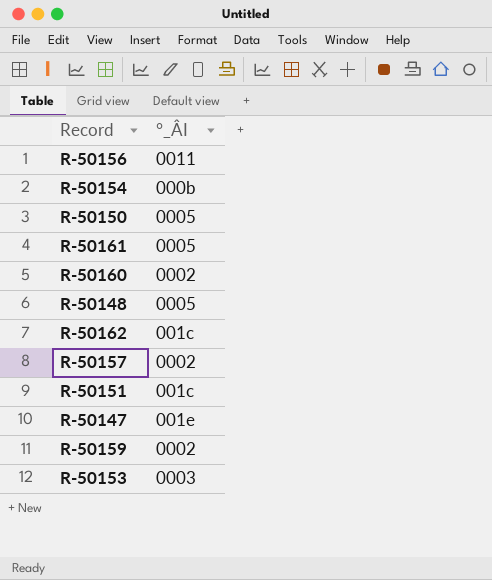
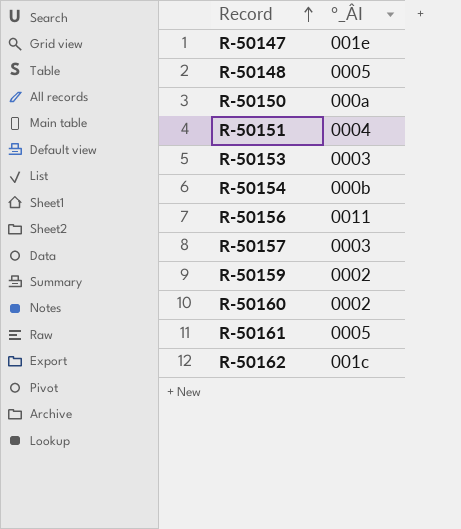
row order: none -> Record ascending
R-50150 | °_ÂI: 0005 -> 000a
R-50151 | °_ÂI: 001c -> 0004
R-50157 | °_ÂI: 0002 -> 0003

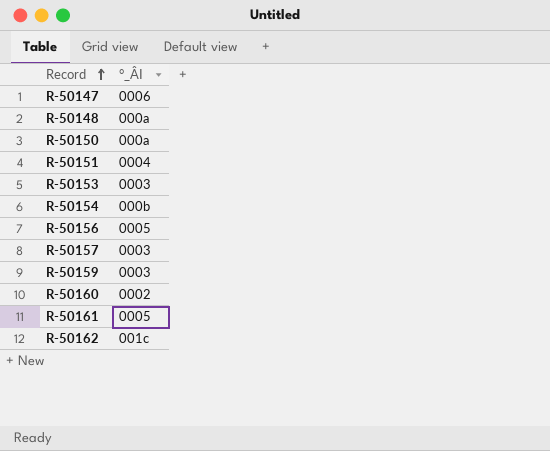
R-50147 | °_ÂI: 001e -> 0006
R-50148 | °_ÂI: 0005 -> 000a
R-50156 | °_ÂI: 0011 -> 0005
R-50159 | °_ÂI: 0002 -> 0003

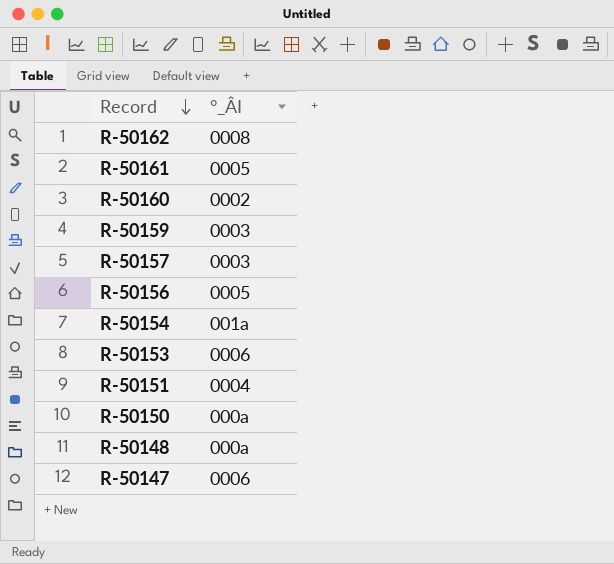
row order: Record ascending -> Record descending
R-50162 | °_ÂI: 001c -> 0008
R-50154 | °_ÂI: 000b -> 001a
R-50153 | °_ÂI: 0003 -> 0006

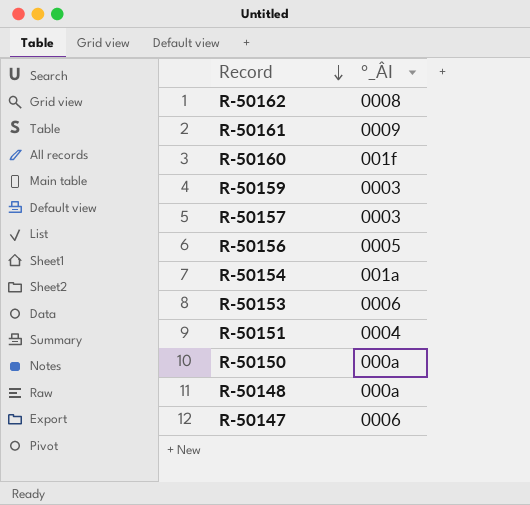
R-50161 | °_ÂI: 0005 -> 0009
R-50160 | °_ÂI: 0002 -> 001f

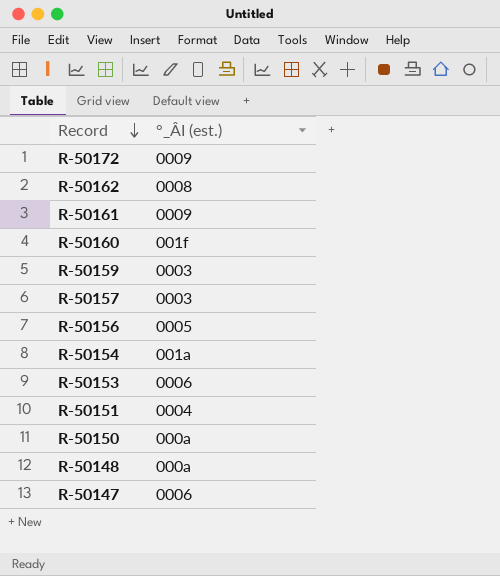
column name: °_ÂI -> °_ÂI (est.)
row R-50172: none -> 0009

